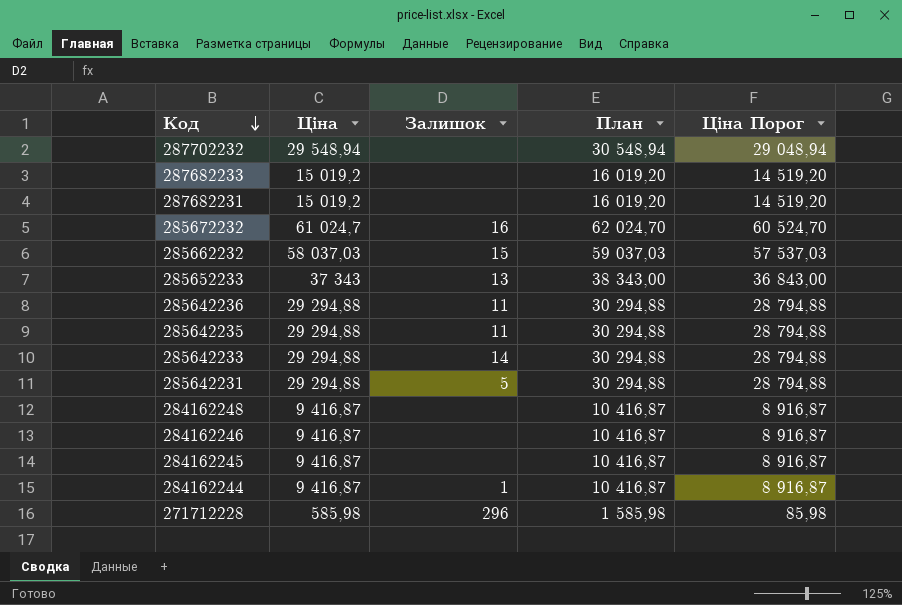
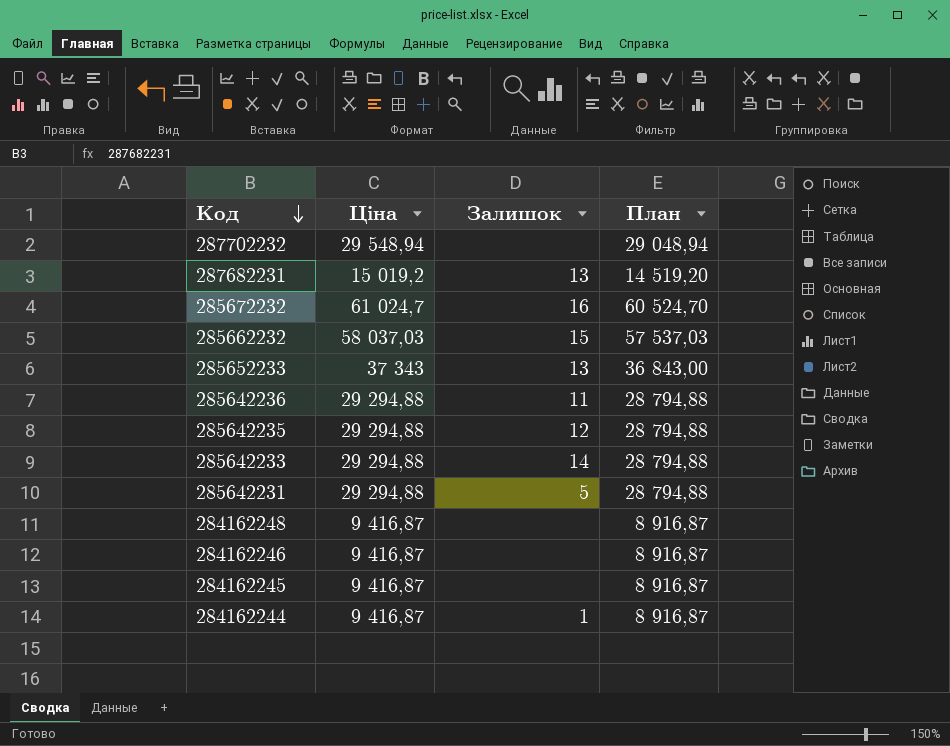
column Ціна Порог | formula: [Ціна] - 500 -> none
column План | formula: [Ціна] + 1000 -> [Ціна] - 500
row 287682233: 15 019,2 | none | 16 019,20 | 14 519,20 -> none
row 271712228: 585,98 | 296 | 1 585,98 | 85,98 -> none
287682231 | Залишок: none -> 13
285642235 | Залишок: 11 -> 12

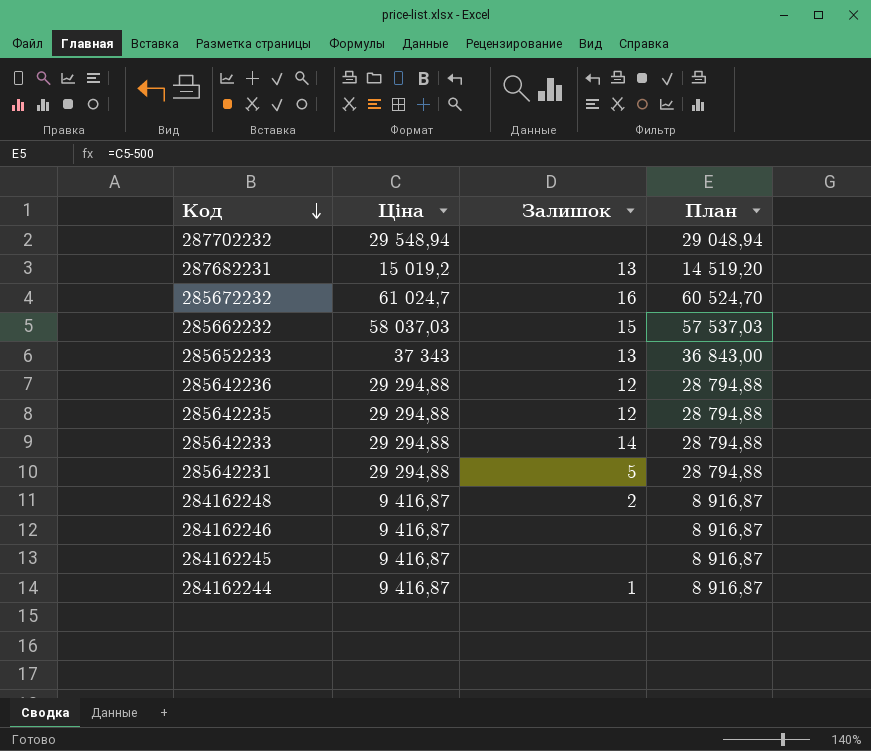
285642236 | Залишок: 11 -> 12
284162248 | Залишок: none -> 2

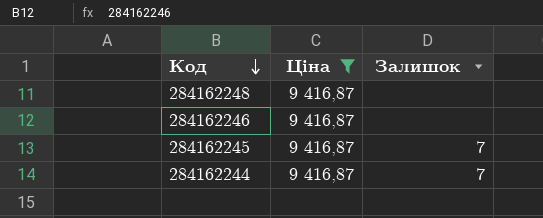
filter: none -> Ціна = 9 416,87
column План | formula: [Ціна] - 500 -> none
284162248 | Залишок: 2 -> none
284162245 | Залишок: none -> 7
284162244 | Залишок: 1 -> 7

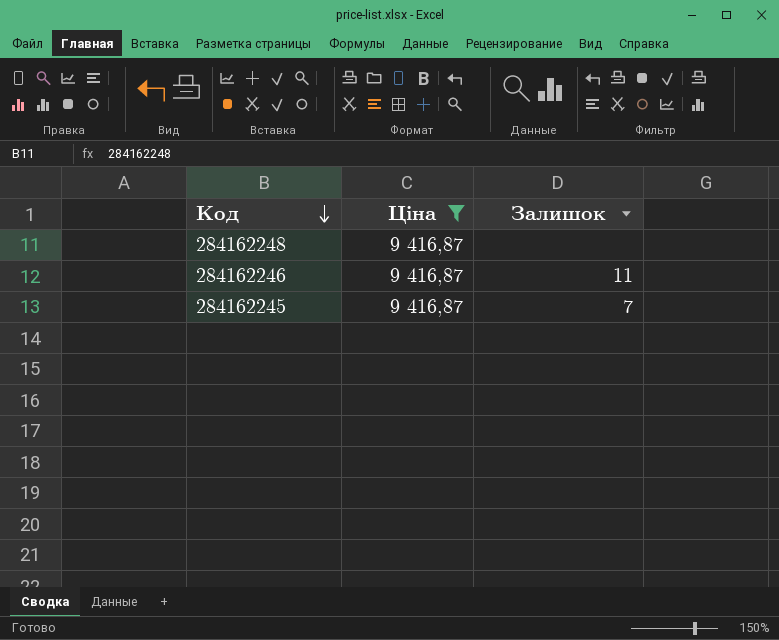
row 284162244: 9 416,87 | 7 -> none
284162246 | Залишок: none -> 11

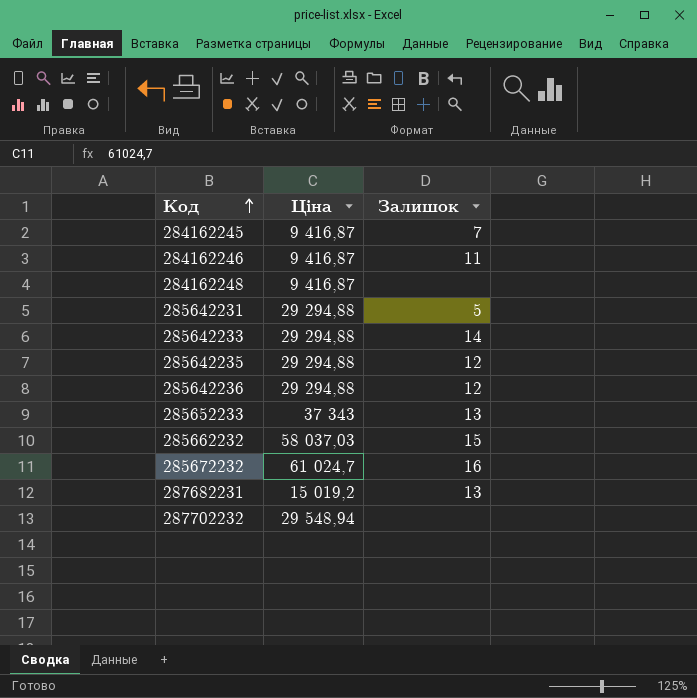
filter: Ціна = 9 416,87 -> none
row order: Код descending -> Код ascending

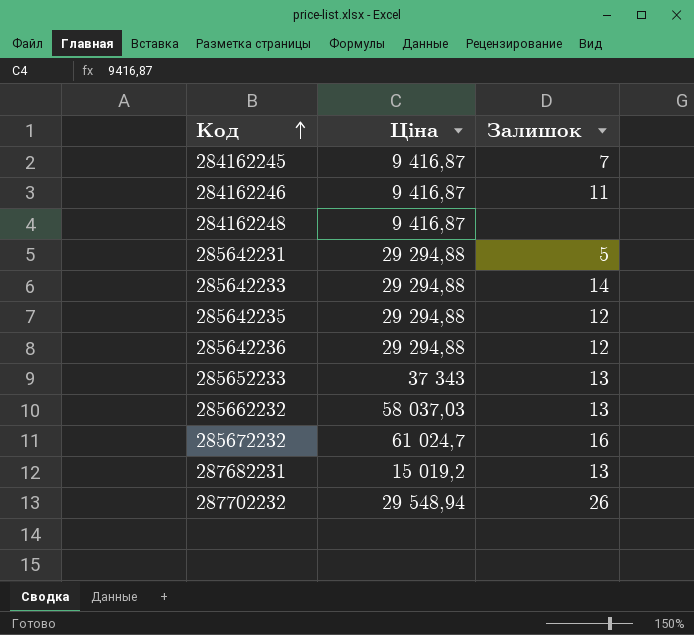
285662232 | Залишок: 15 -> 13
287702232 | Залишок: none -> 26

